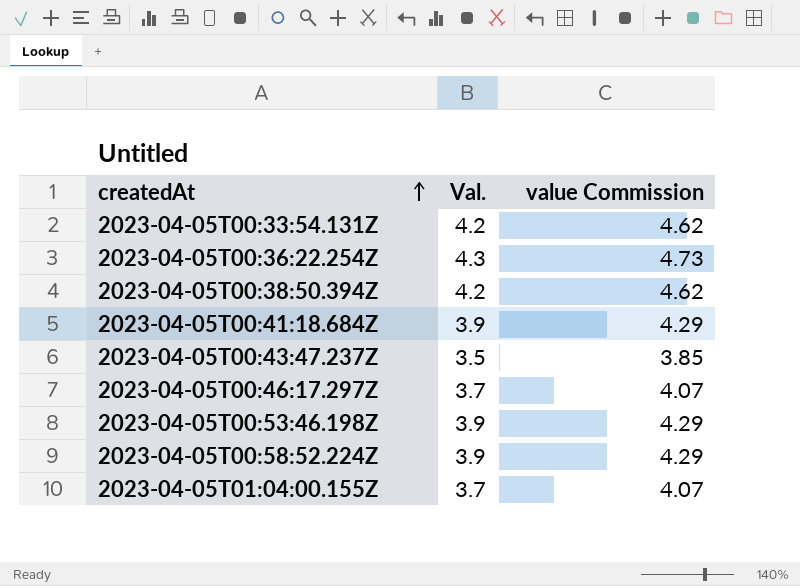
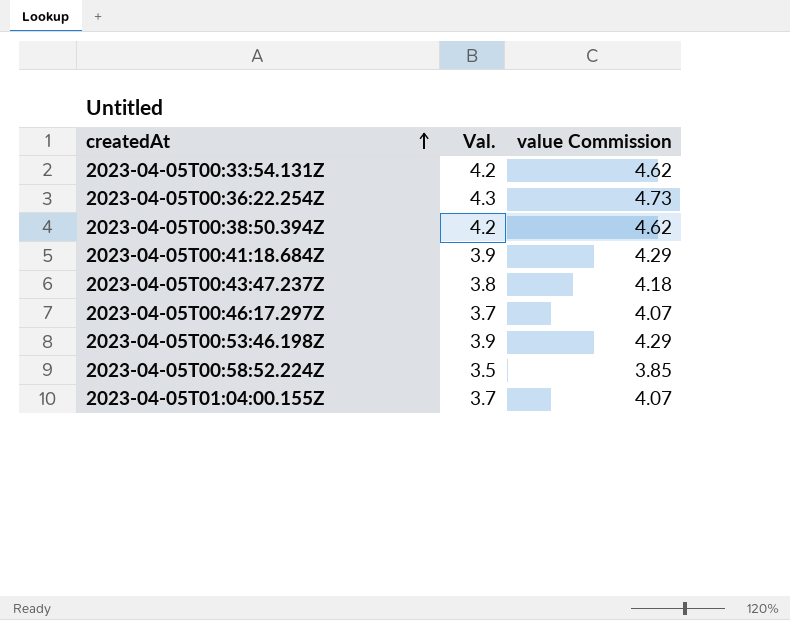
2023-04-05T00:43:47.237Z | Val.: 3.5 -> 3.8
2023-04-05T00:43:47.237Z | value Commission: 3.85 -> 4.18
2023-04-05T00:58:52.224Z | Val.: 3.9 -> 3.5
2023-04-05T00:58:52.224Z | value Commission: 4.29 -> 3.85

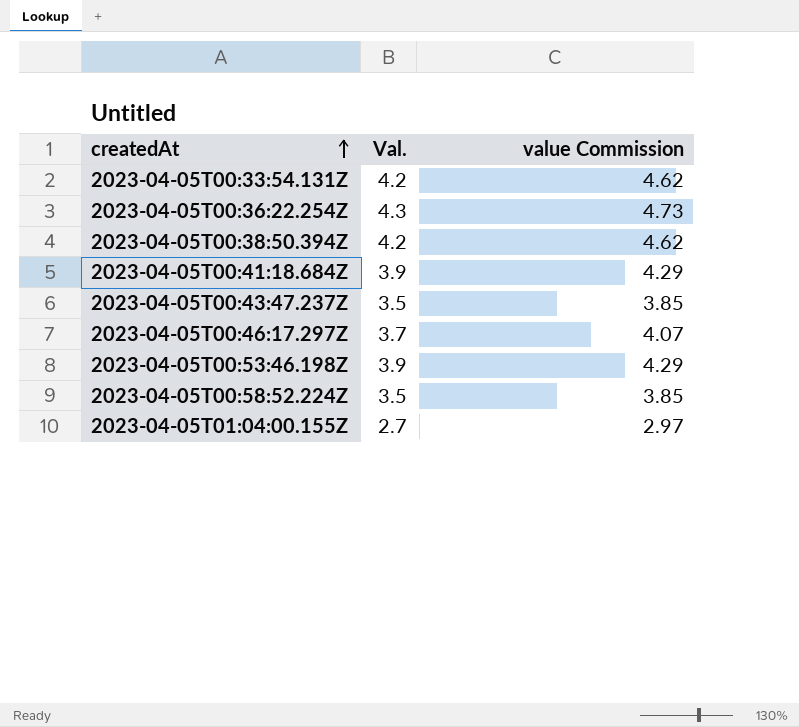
2023-04-05T00:43:47.237Z | Val.: 3.8 -> 3.5
2023-04-05T00:43:47.237Z | value Commission: 4.18 -> 3.85
2023-04-05T01:04:00.155Z | Val.: 3.7 -> 2.7
2023-04-05T01:04:00.155Z | value Commission: 4.07 -> 2.97

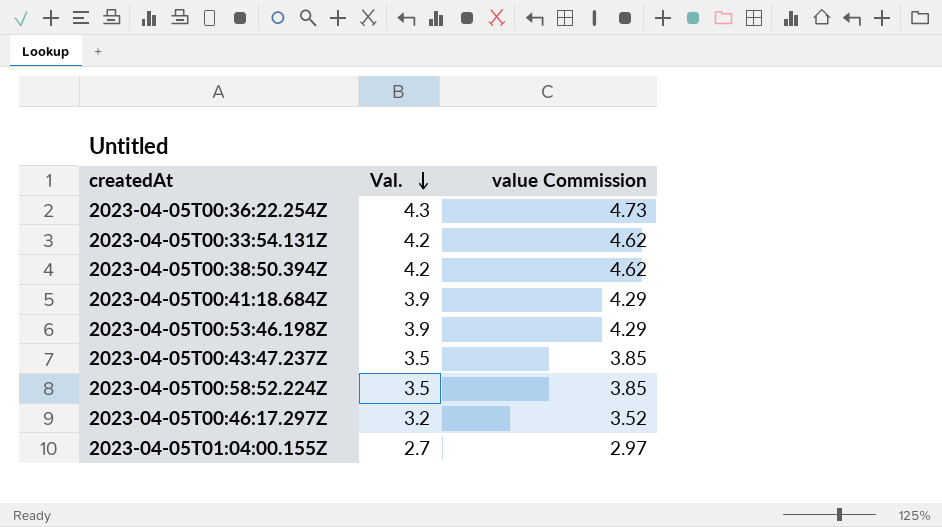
row order: createdAt ascending -> Val. descending
2023-04-05T00:46:17.297Z | Val.: 3.7 -> 3.2
2023-04-05T00:46:17.297Z | value Commission: 4.07 -> 3.52

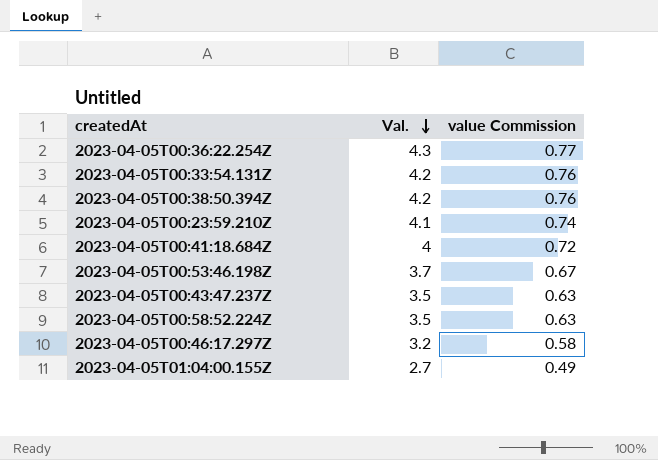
column value Commission | formula: [Val.] * 1.1 -> [Val.] * 0.18
row 2023-04-05T00:23:59.210Z: none -> 4.1 | 0.74
2023-04-05T00:41:18.684Z | Val.: 3.9 -> 4
2023-04-05T00:53:46.198Z | Val.: 3.9 -> 3.7

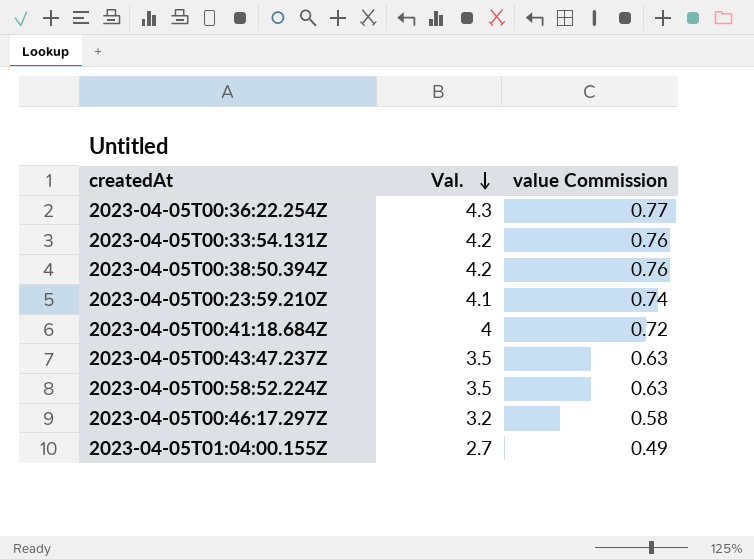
row 2023-04-05T00:53:46.198Z: 3.7 | 0.67 -> none

